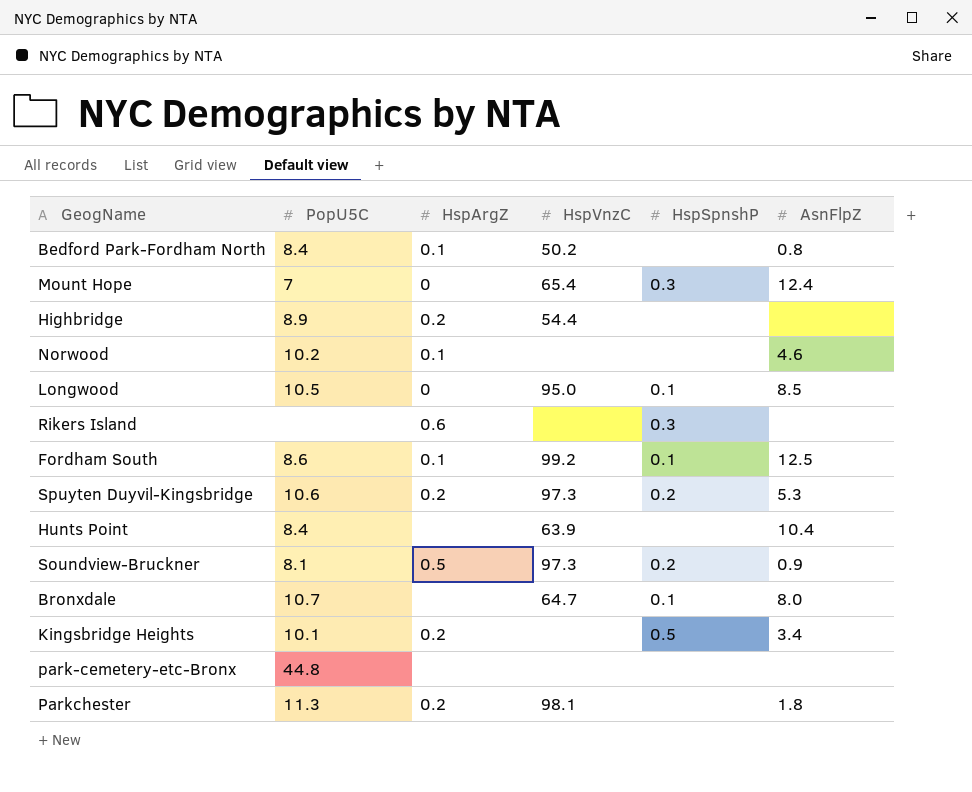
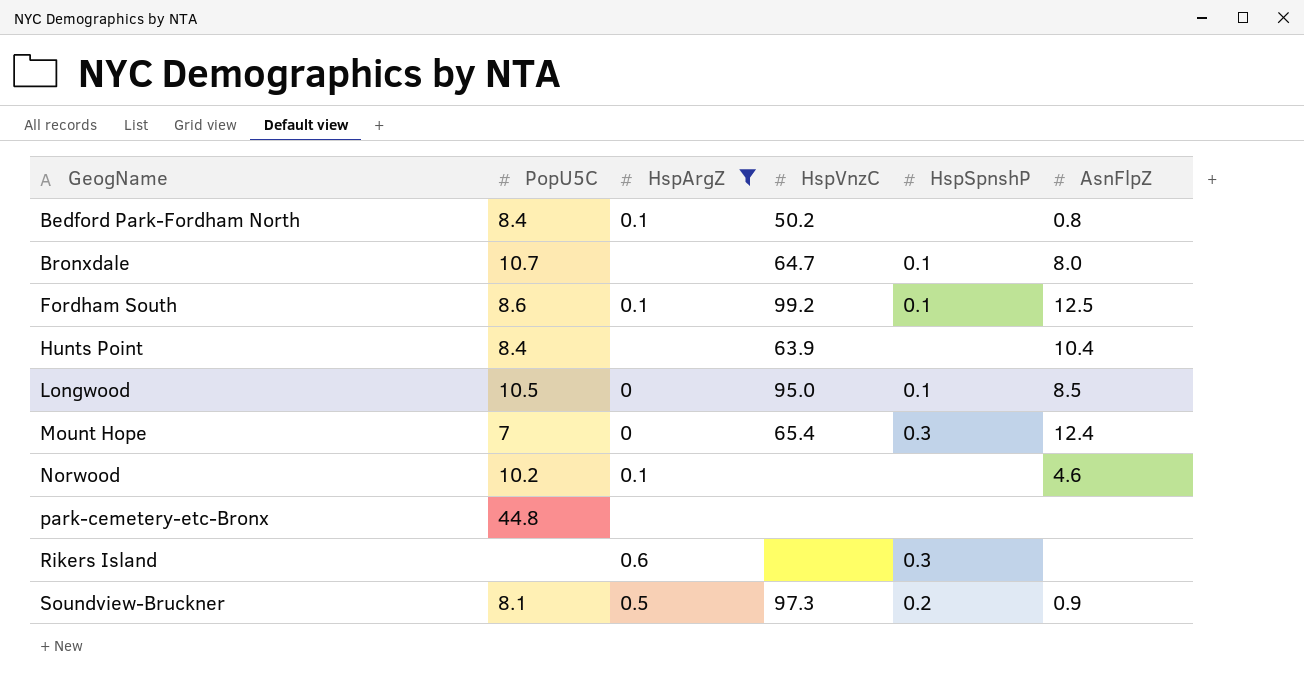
filter: none -> HspArgZ != 0.2
row order: none -> GeogName ascending

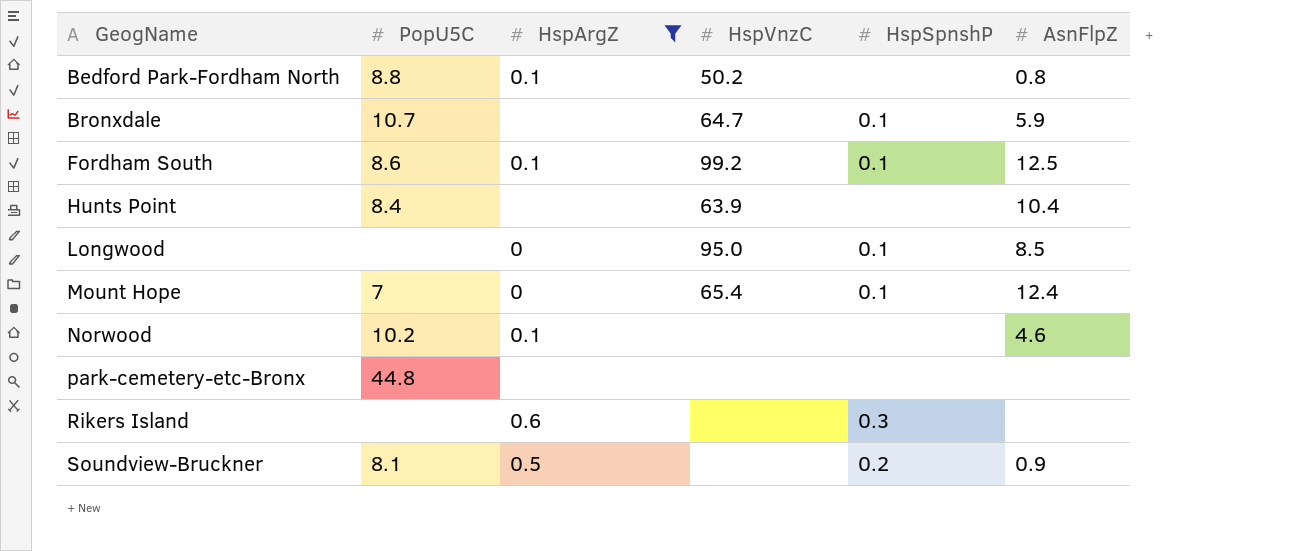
Bedford Park-Fordham North | PopU5C: 8.4 -> 8.8
Bronxdale | AsnFlpZ: 8.0 -> 5.9
Longwood | PopU5C: 10.5 -> none
Mount Hope | HspSpnshP: 0.3 -> 0.1
Soundview-Bruckner | HspVnzC: 97.3 -> none

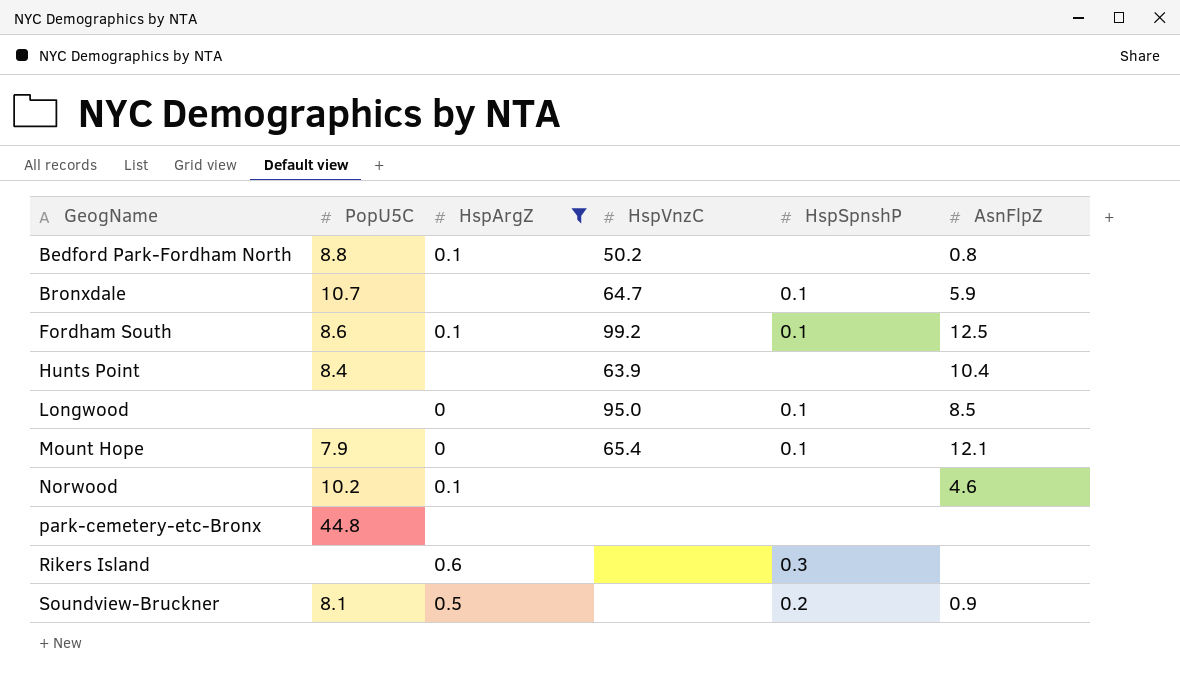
Mount Hope | PopU5C: 7 -> 7.9
Mount Hope | AsnFlpZ: 12.4 -> 12.1

